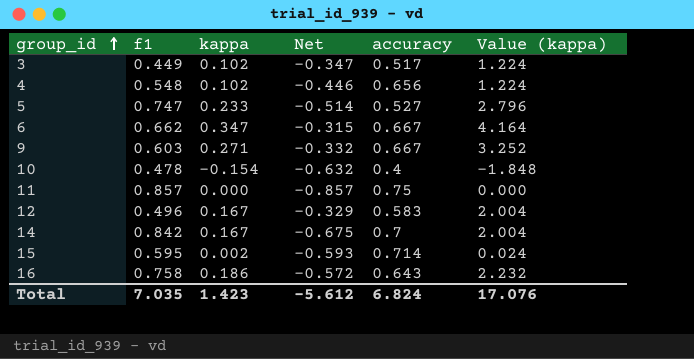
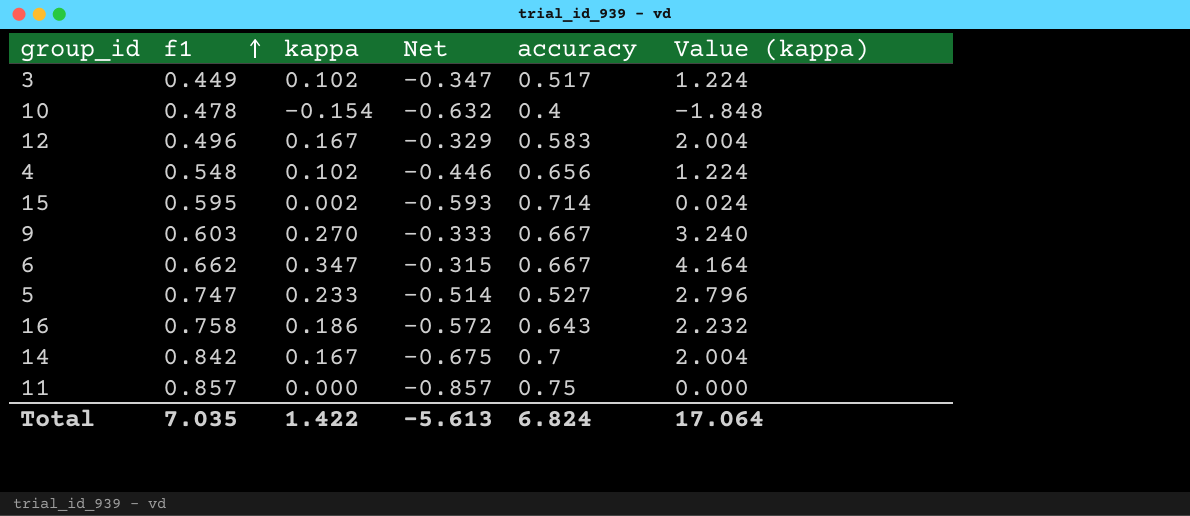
row order: group_id ascending -> f1 ascending
9 | kappa: 0.271 -> 0.270
9 | Net: -0.332 -> -0.333
9 | Value (kappa): 3.252 -> 3.240
Total | kappa: 1.423 -> 1.422
Total | Net: -5.612 -> -5.613
Total | Value (kappa): 17.076 -> 17.064

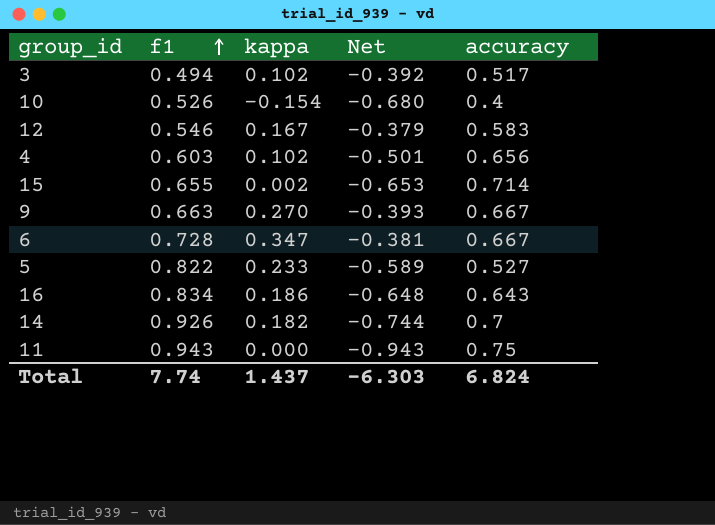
column Value (kappa) | formula: [kappa] * 12 -> none
3 | f1: 0.449 -> 0.494
3 | Net: -0.347 -> -0.392
10 | f1: 0.478 -> 0.526
10 | Net: -0.632 -> -0.680
12 | f1: 0.496 -> 0.546
12 | Net: -0.329 -> -0.379
4 | f1: 0.548 -> 0.603
4 | Net: -0.446 -> -0.501
15 | f1: 0.595 -> 0.655
15 | Net: -0.593 -> -0.653
9 | f1: 0.603 -> 0.663
9 | Net: -0.333 -> -0.393
6 | f1: 0.662 -> 0.728
6 | Net: -0.315 -> -0.381
5 | f1: 0.747 -> 0.822
5 | Net: -0.514 -> -0.589
16 | f1: 0.758 -> 0.834
16 | Net: -0.572 -> -0.648
14 | f1: 0.842 -> 0.926
14 | kappa: 0.167 -> 0.182
14 | Net: -0.675 -> -0.744
11 | f1: 0.857 -> 0.943
11 | Net: -0.857 -> -0.943
Total | f1: 7.035 -> 7.74
Total | kappa: 1.422 -> 1.437
Total | Net: -5.613 -> -6.303

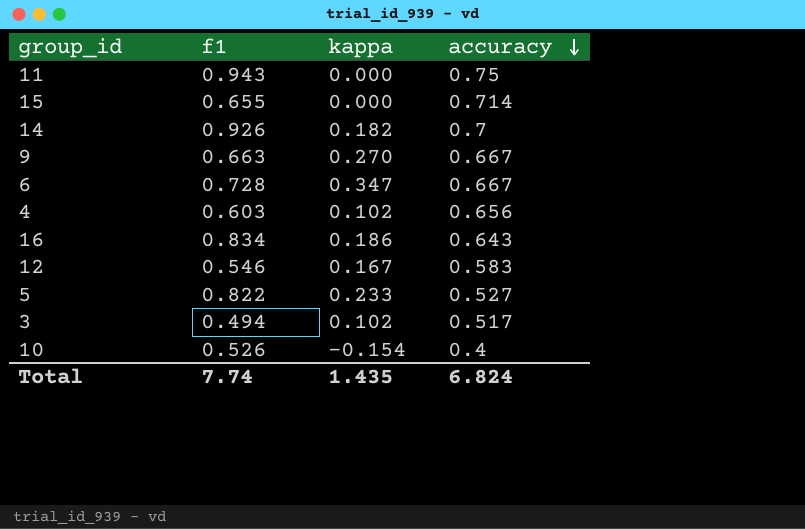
row order: f1 ascending -> accuracy descending
column Net | formula: [kappa] - [f1] -> none
15 | kappa: 0.002 -> 0.000
Total | kappa: 1.437 -> 1.435

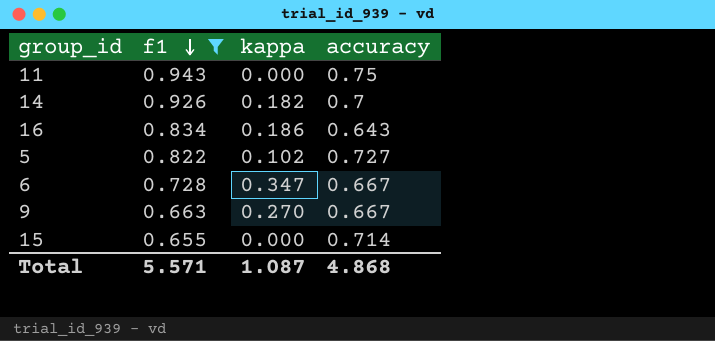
filter: none -> f1 >= 0.655
row order: accuracy descending -> f1 descending
5 | kappa: 0.233 -> 0.102
5 | accuracy: 0.527 -> 0.727
Total | f1: 7.74 -> 5.571
Total | kappa: 1.435 -> 1.087
Total | accuracy: 6.824 -> 4.868

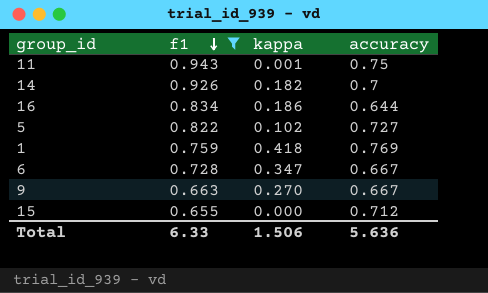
11 | kappa: 0.000 -> 0.001
16 | accuracy: 0.643 -> 0.644
row 1: none -> 0.759 | 0.418 | 0.769
15 | accuracy: 0.714 -> 0.712
Total | f1: 5.571 -> 6.33
Total | kappa: 1.087 -> 1.506
Total | accuracy: 4.868 -> 5.636

